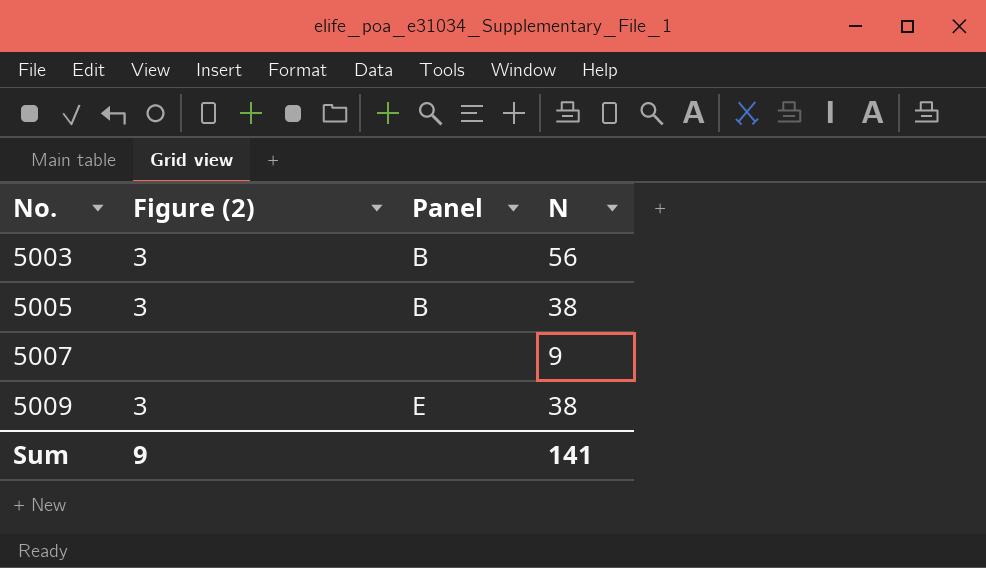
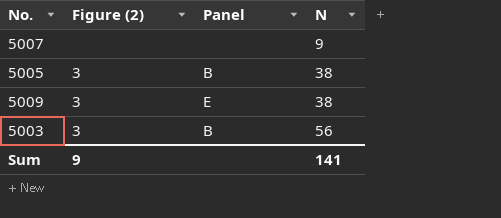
row order: No. ascending -> N ascending

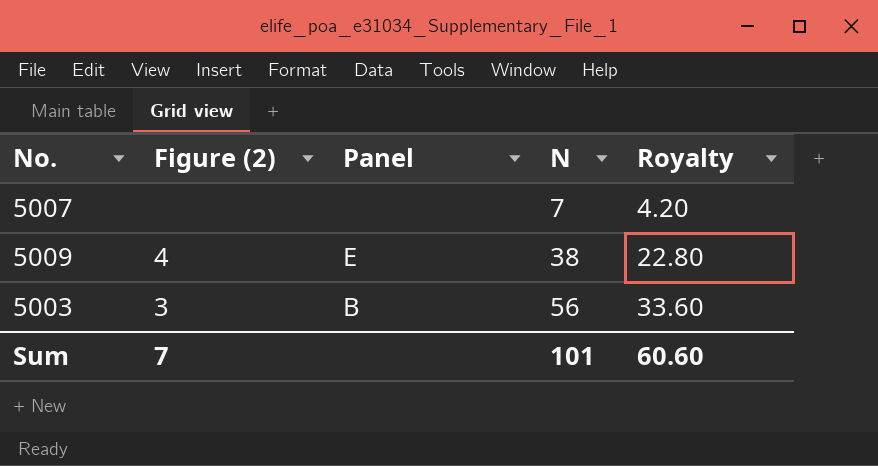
column Royalty | formula: none -> [N] * 0.6
row 5005: 3 | B | 38 -> none
5007 | N: 9 -> 7
5009 | Figure (2): 3 -> 4
Sum | Figure (2): 9 -> 7
Sum | N: 141 -> 101

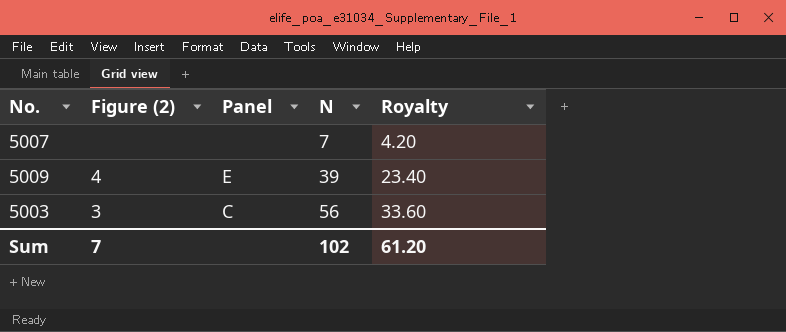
5009 | N: 38 -> 39
5009 | Royalty: 22.80 -> 23.40
5003 | Panel: B -> C
Sum | N: 101 -> 102
Sum | Royalty: 60.60 -> 61.20

